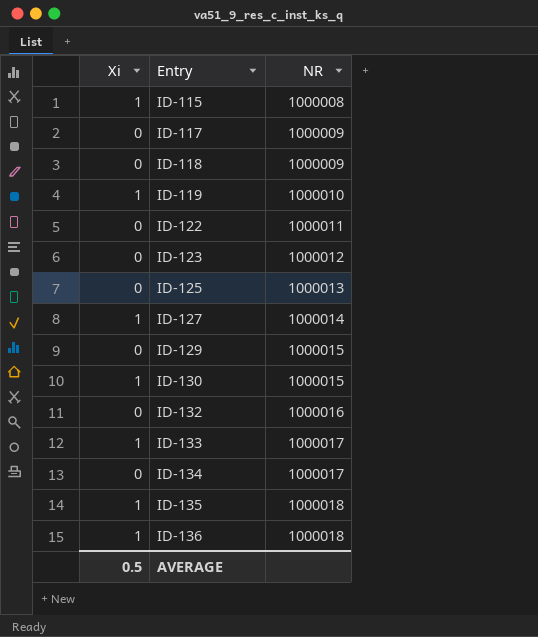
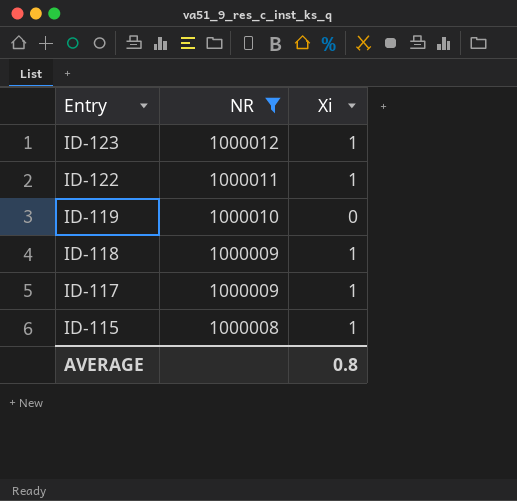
filter: none -> NR <= 1000012
row order: Entry ascending -> Entry descending
column Xi | position: 1 -> 3
ID-123 | Xi: 0 -> 1
ID-122 | Xi: 0 -> 1
ID-119 | Xi: 1 -> 0
ID-118 | Xi: 0 -> 1
ID-117 | Xi: 0 -> 1
AVERAGE | Xi: 0.5 -> 0.8

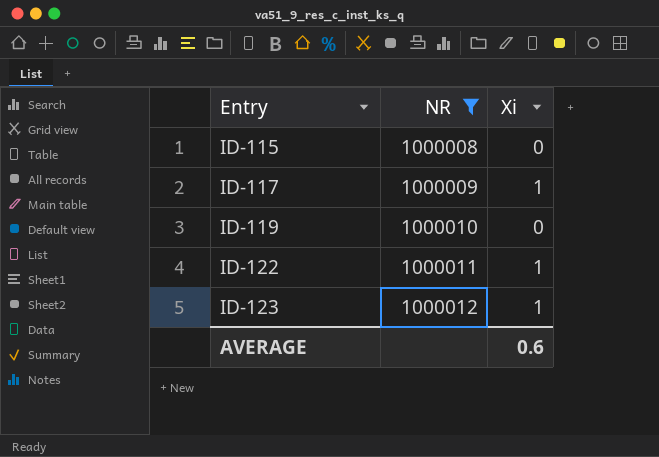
row order: Entry descending -> Entry ascending
row ID-118: 1000009 | 1 -> none
ID-115 | Xi: 1 -> 0
AVERAGE | Xi: 0.8 -> 0.6

